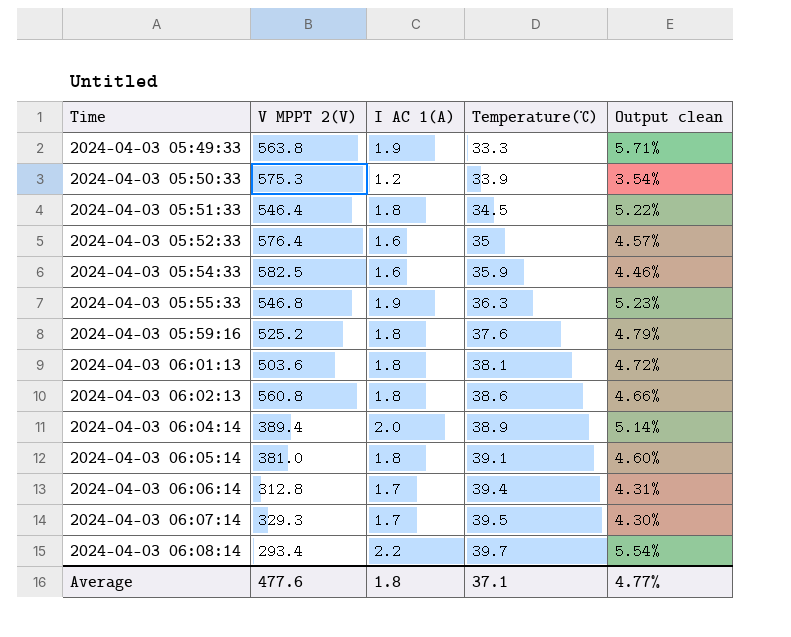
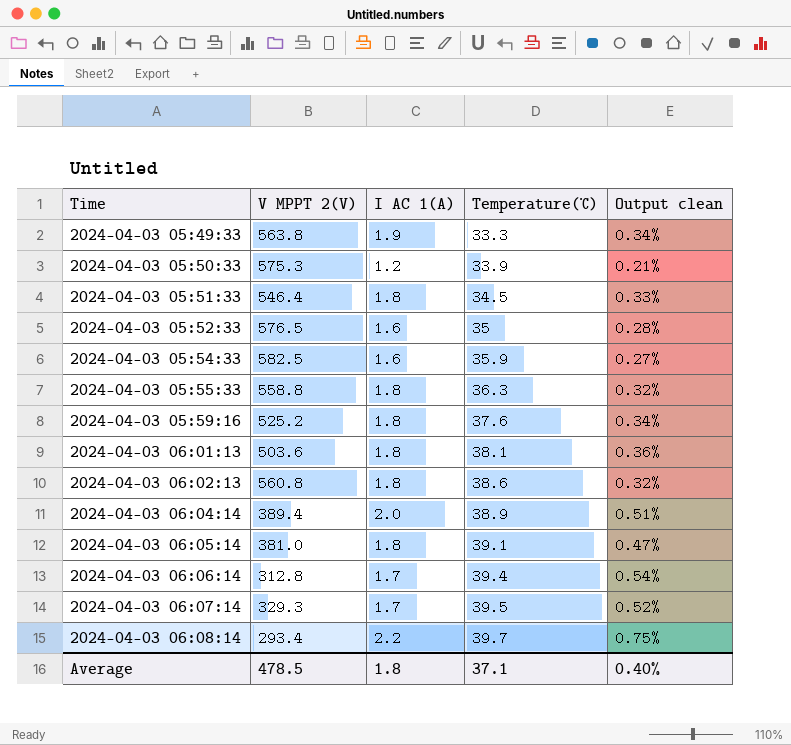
column Output clean | formula: [I AC 1(A)] / [Temperature(℃)] -> [I AC 1(A)] / [V MPPT 2(V)]
2024-04-03 05:52:33 | V MPPT 2(V): 576.4 -> 576.5
2024-04-03 05:55:33 | V MPPT 2(V): 546.8 -> 558.8
2024-04-03 05:55:33 | I AC 1(A): 1.9 -> 1.8
Average | V MPPT 2(V): 477.6 -> 478.5
Average | Output clean: 4.77% -> 0.40%

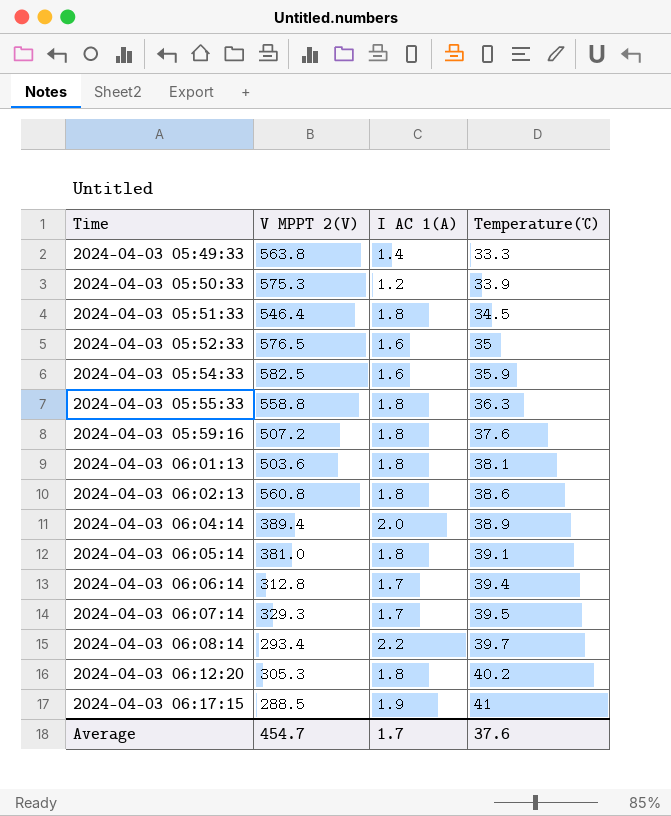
column Output clean | formula: [I AC 1(A)] / [V MPPT 2(V)] -> none
2024-04-03 05:49:33 | I AC 1(A): 1.9 -> 1.4
2024-04-03 05:59:16 | V MPPT 2(V): 525.2 -> 507.2
row 2024-04-03 06:12:20: none -> 305.3 | 1.8 | 40.2
row 2024-04-03 06:17:15: none -> 288.5 | 1.9 | 41
Average | V MPPT 2(V): 478.5 -> 454.7
Average | I AC 1(A): 1.8 -> 1.7
Average | Temperature(℃): 37.1 -> 37.6

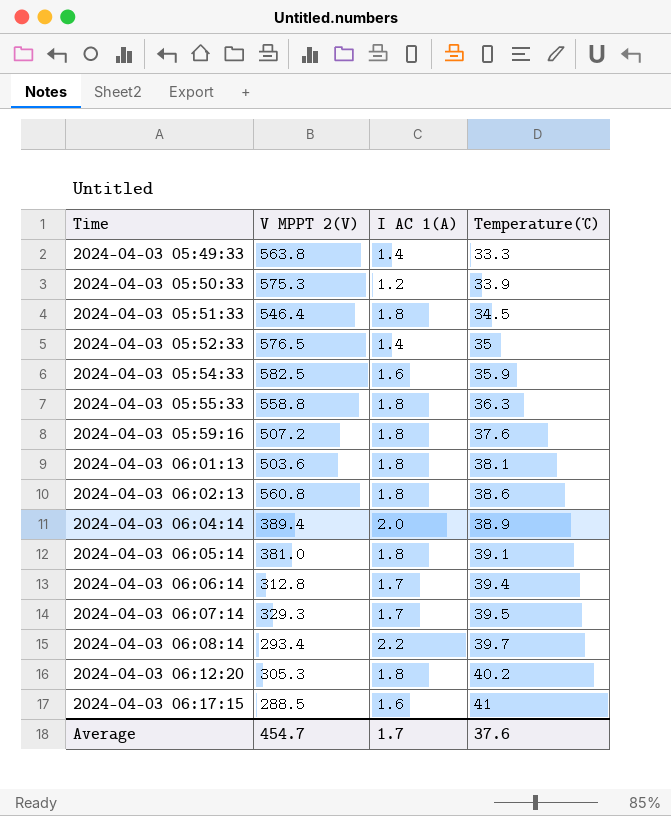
2024-04-03 05:52:33 | I AC 1(A): 1.6 -> 1.4
2024-04-03 06:17:15 | I AC 1(A): 1.9 -> 1.6

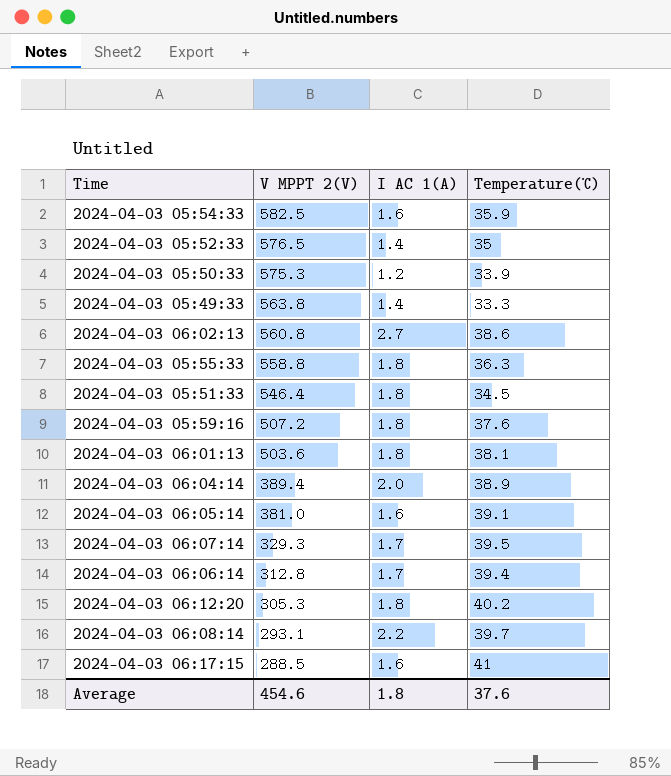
row order: Time ascending -> V MPPT 2(V) descending
2024-04-03 06:02:13 | I AC 1(A): 1.8 -> 2.7
2024-04-03 06:05:14 | I AC 1(A): 1.8 -> 1.6
2024-04-03 06:08:14 | V MPPT 2(V): 293.4 -> 293.1
Average | V MPPT 2(V): 454.7 -> 454.6
Average | I AC 1(A): 1.7 -> 1.8

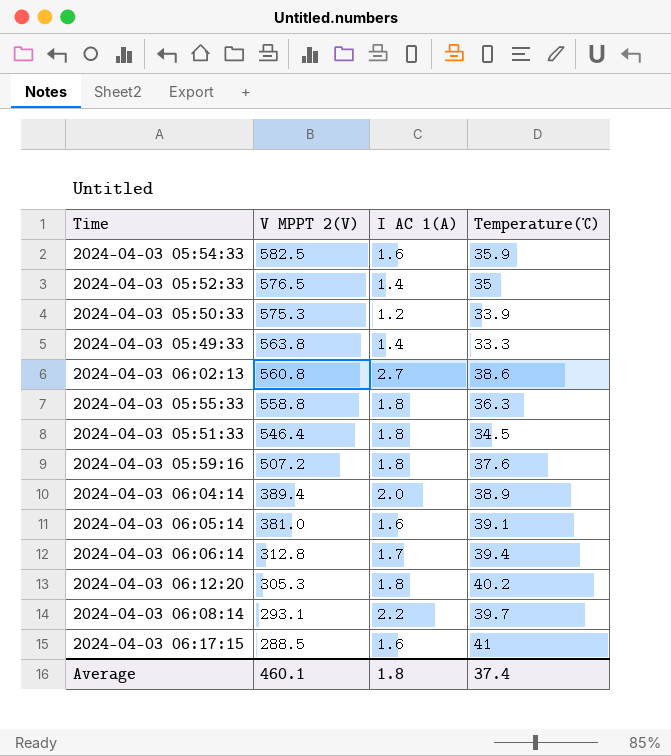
row 2024-04-03 06:01:13: 503.6 | 1.8 | 38.1 -> none
row 2024-04-03 06:07:14: 329.3 | 1.7 | 39.5 -> none
Average | V MPPT 2(V): 454.6 -> 460.1
Average | Temperature(℃): 37.6 -> 37.4

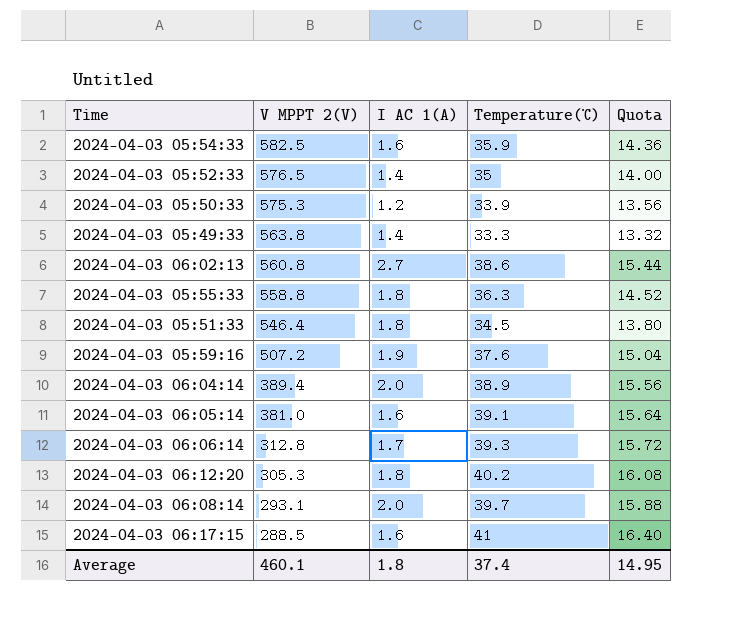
column Quota | formula: none -> [Temperature(℃)] * 0.4
2024-04-03 05:59:16 | I AC 1(A): 1.8 -> 1.9
2024-04-03 06:06:14 | Temperature(℃): 39.4 -> 39.3
2024-04-03 06:08:14 | I AC 1(A): 2.2 -> 2.0

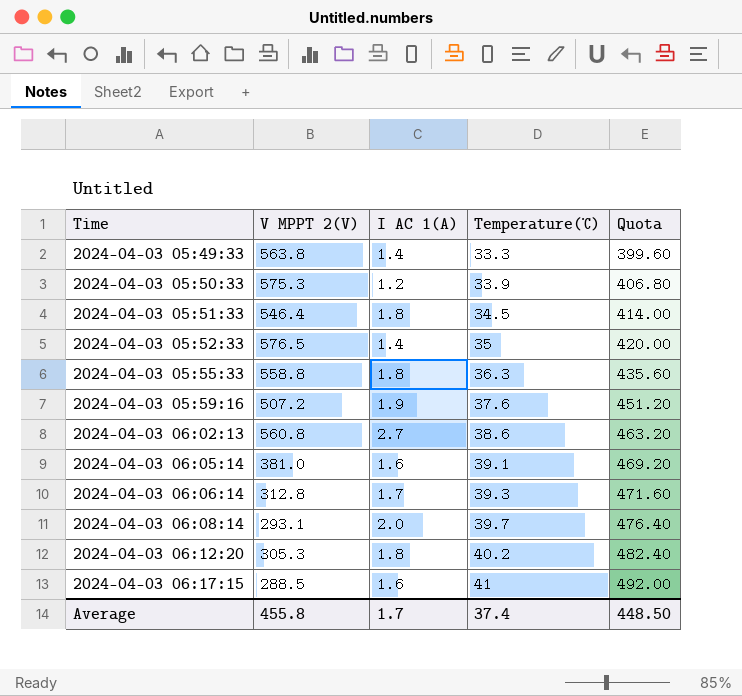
row order: V MPPT 2(V) descending -> Time ascending
column Quota | formula: [Temperature(℃)] * 0.4 -> [Temperature(℃)] * 12
row 2024-04-03 05:54:33: 582.5 | 1.6 | 35.9 | 14.36 -> none
row 2024-04-03 06:04:14: 389.4 | 2.0 | 38.9 | 15.56 -> none
Average | V MPPT 2(V): 460.1 -> 455.8
Average | I AC 1(A): 1.8 -> 1.7
Average | Quota: 14.95 -> 448.50

